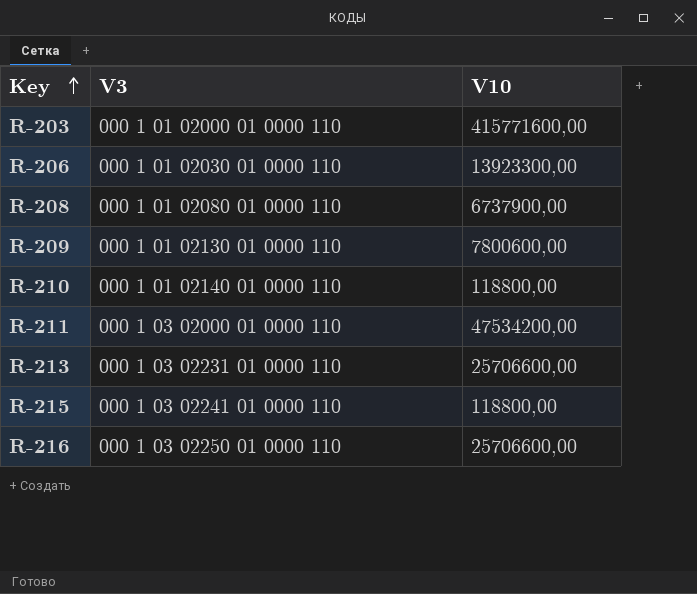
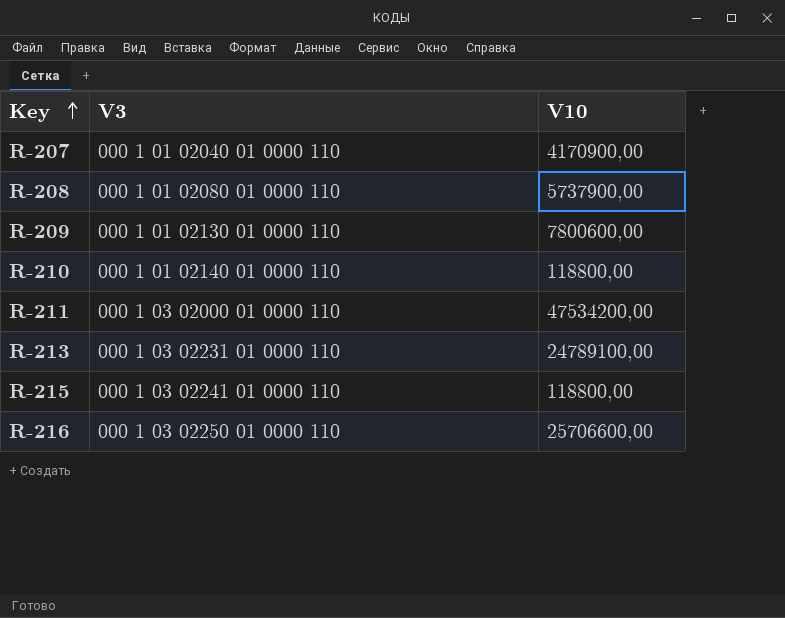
row R-203: 000 1 01 02000 01 0000 110 | 415771600,00 -> none
row R-206: 000 1 01 02030 01 0000 110 | 13923300,00 -> none
row R-207: none -> 000 1 01 02040 01 0000 110 | 4170900,00
R-208 | V10: 6737900,00 -> 5737900,00
R-213 | V10: 25706600,00 -> 24789100,00

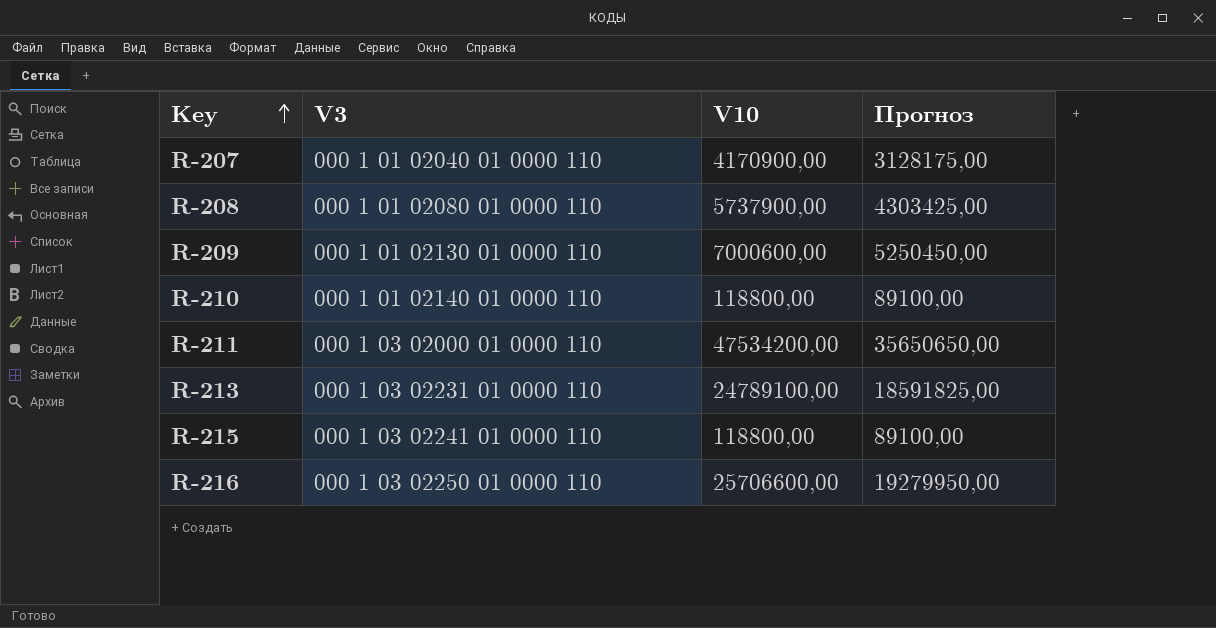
column Прогноз | formula: none -> [V10] * 0,75
R-209 | V10: 7800600,00 -> 7000600,00

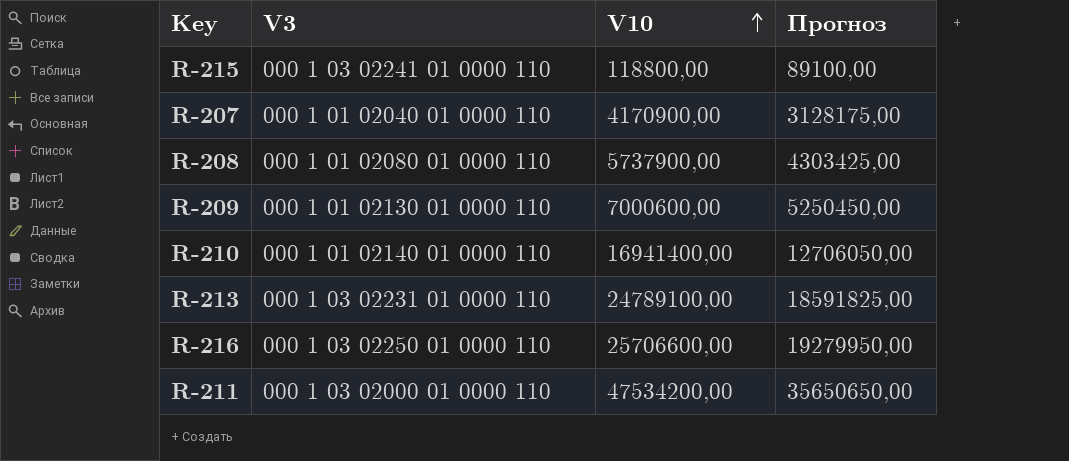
row order: Key ascending -> V10 ascending
R-210 | V10: 118800,00 -> 16941400,00
R-210 | Прогноз: 89100,00 -> 12706050,00

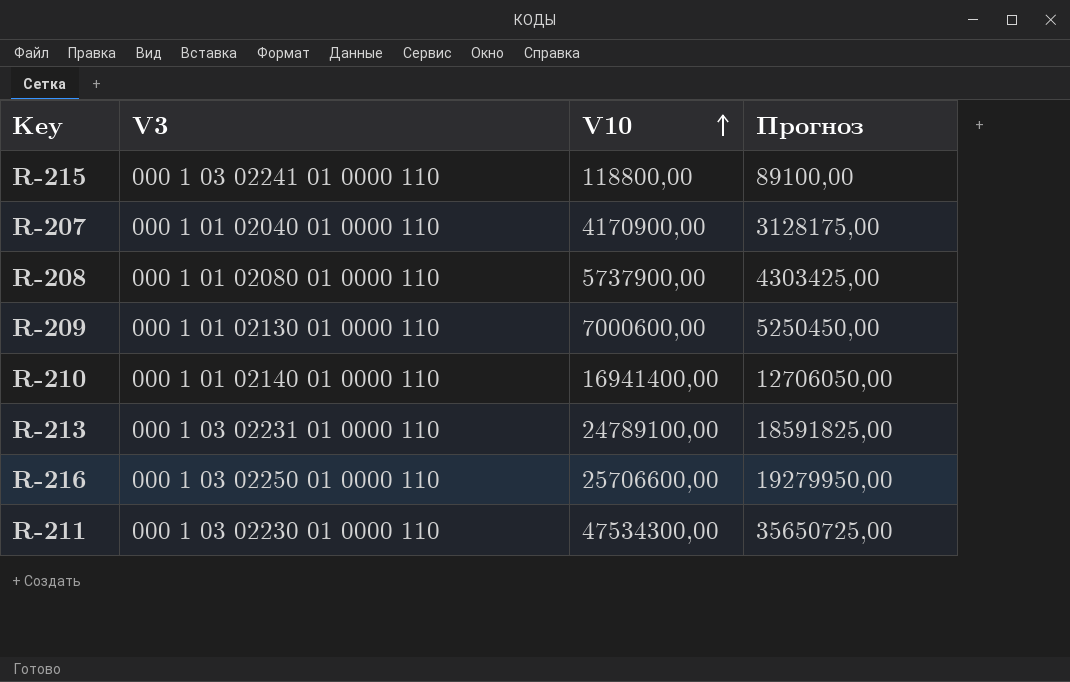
R-211 | V3: 000 1 03 02000 01 0000 110 -> 000 1 03 02230 01 0000 110
R-211 | V10: 47534200,00 -> 47534300,00
R-211 | Прогноз: 35650650,00 -> 35650725,00

